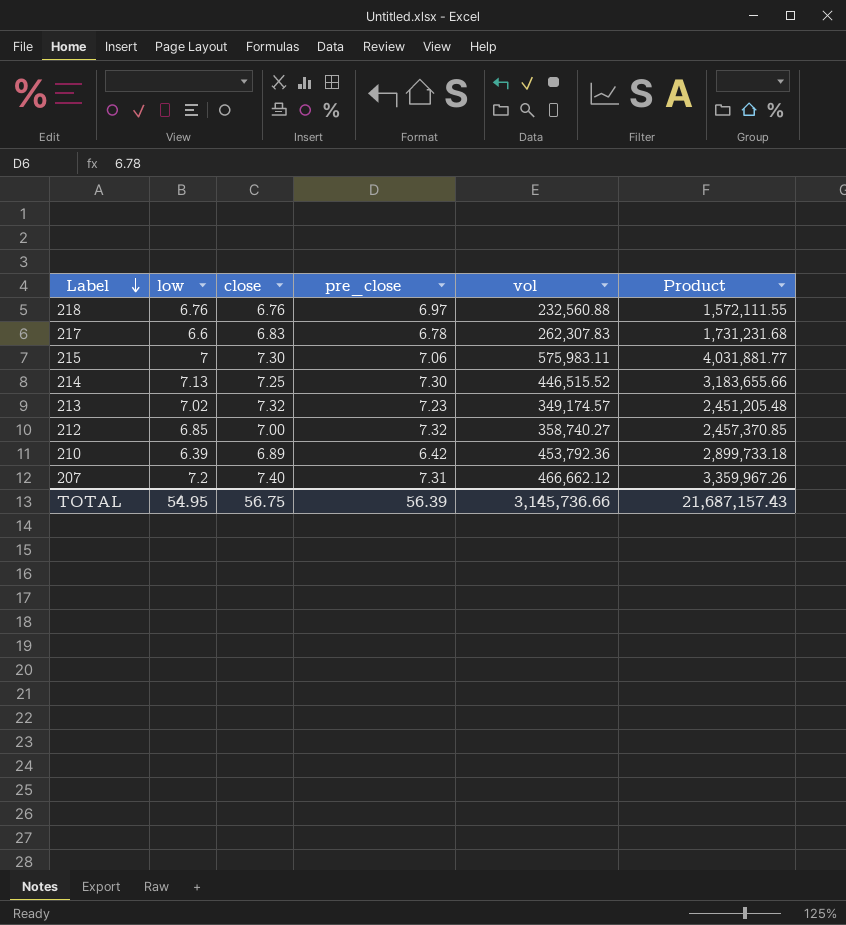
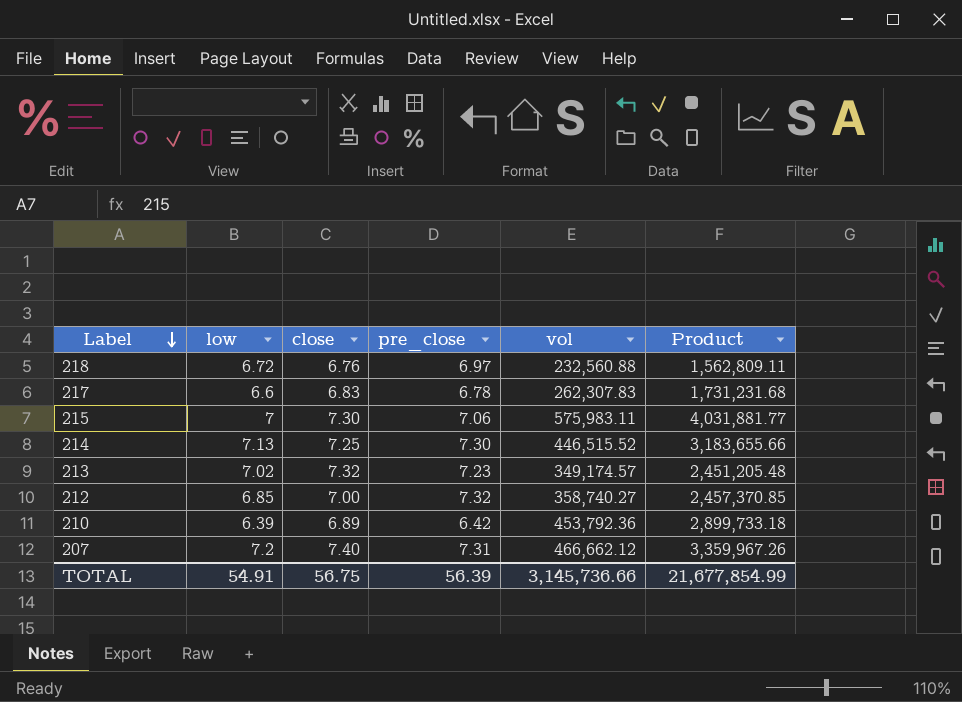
218 | low: 6.76 -> 6.72
218 | Product: 1,572,111.55 -> 1,562,809.11
TOTAL | low: 54.95 -> 54.91
TOTAL | Product: 21,687,157.43 -> 21,677,854.99

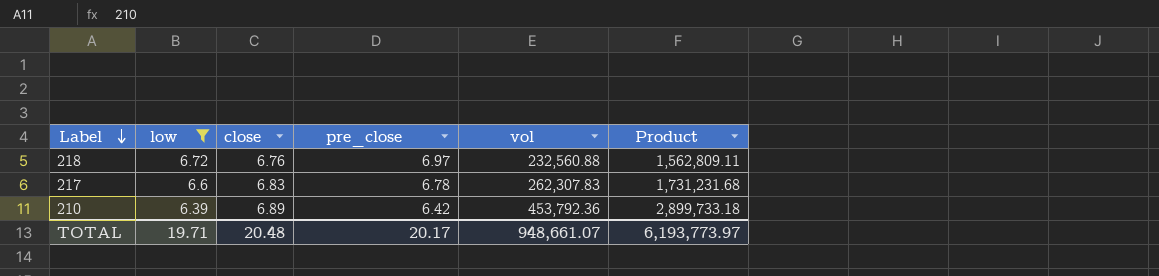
filter: none -> low <= 6.72
TOTAL | low: 54.91 -> 19.71
TOTAL | close: 56.75 -> 20.48
TOTAL | pre_close: 56.39 -> 20.17
TOTAL | vol: 3,145,736.66 -> 948,661.07
TOTAL | Product: 21,677,854.99 -> 6,193,773.97

